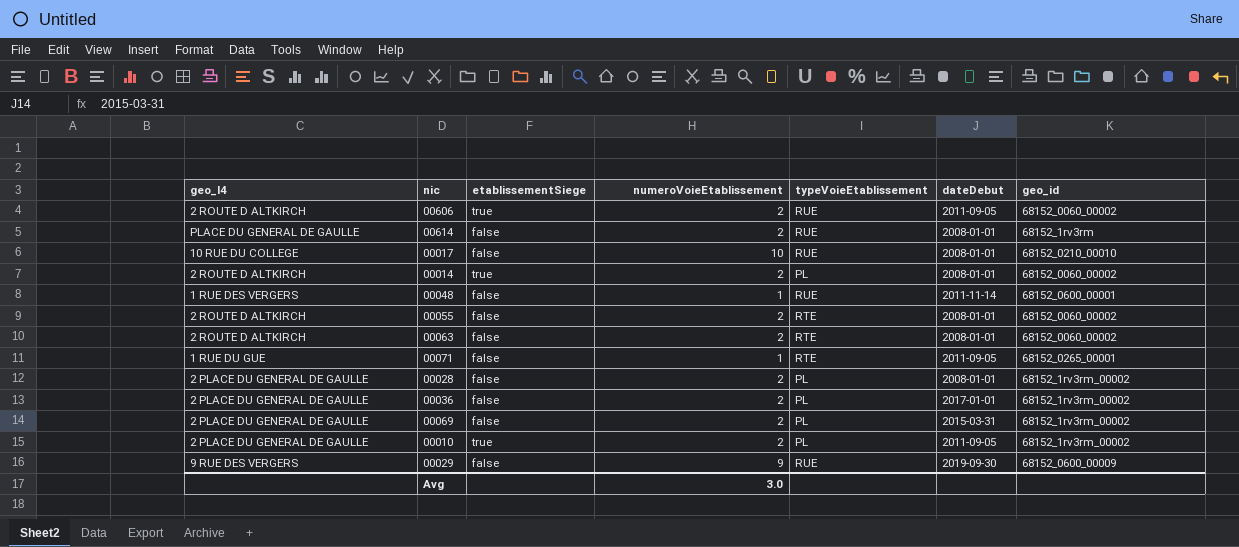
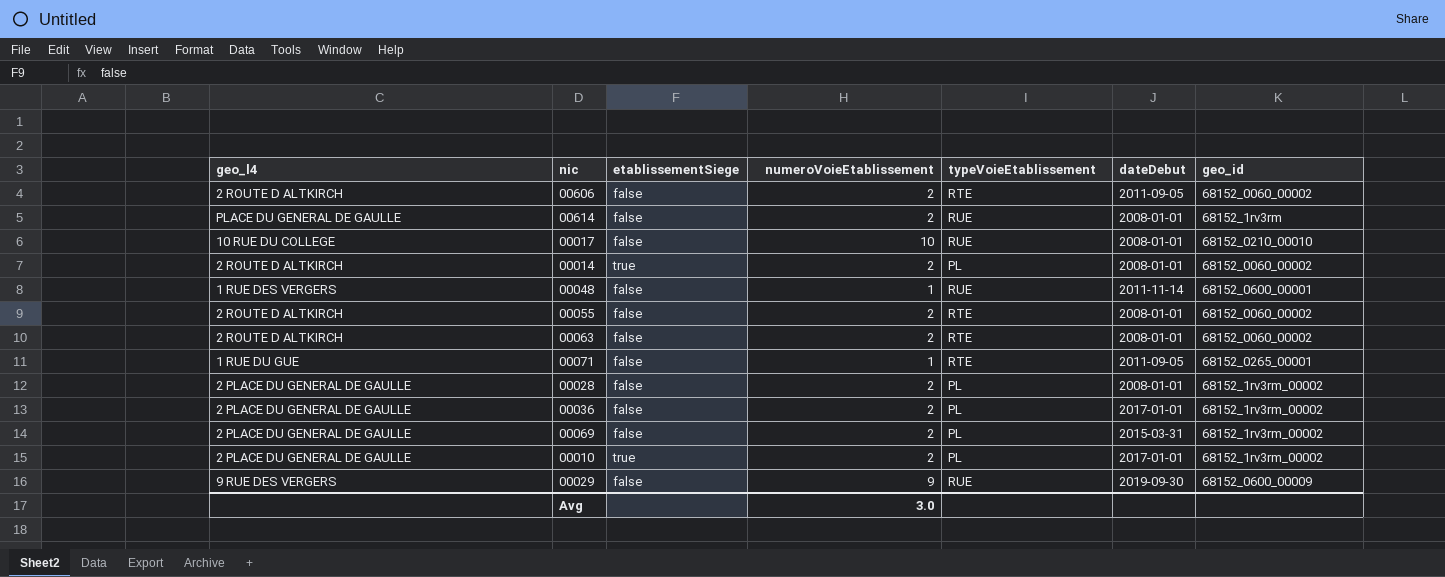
00606 | etablissementSiege: true -> false
00606 | typeVoieEtablissement: RUE -> RTE
00010 | dateDebut: 2011-09-05 -> 2017-01-01

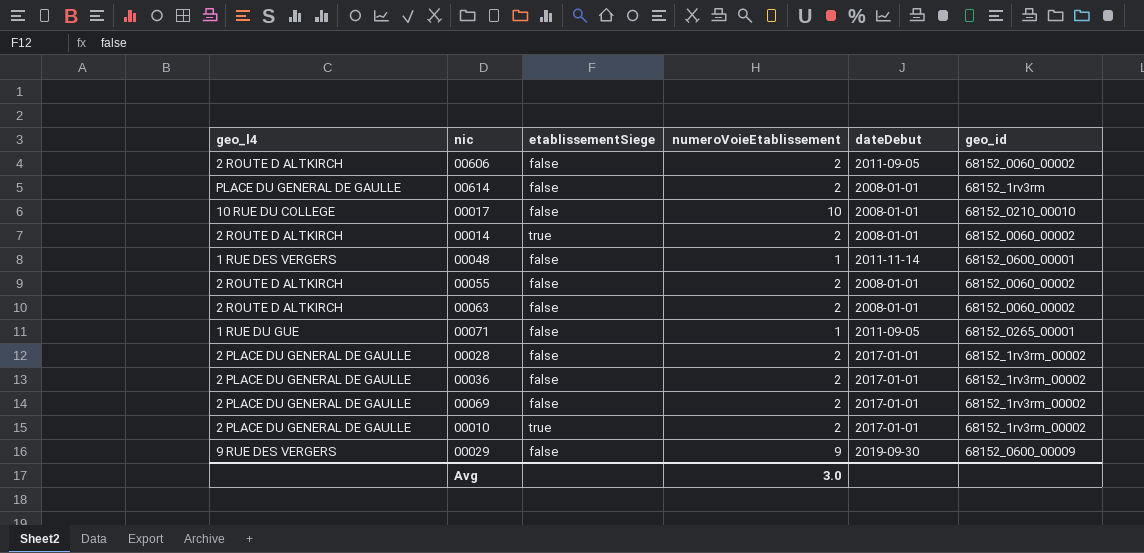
column typeVoieEtablissement | position: 5 -> none
00028 | dateDebut: 2008-01-01 -> 2017-01-01
00069 | dateDebut: 2015-03-31 -> 2017-01-01

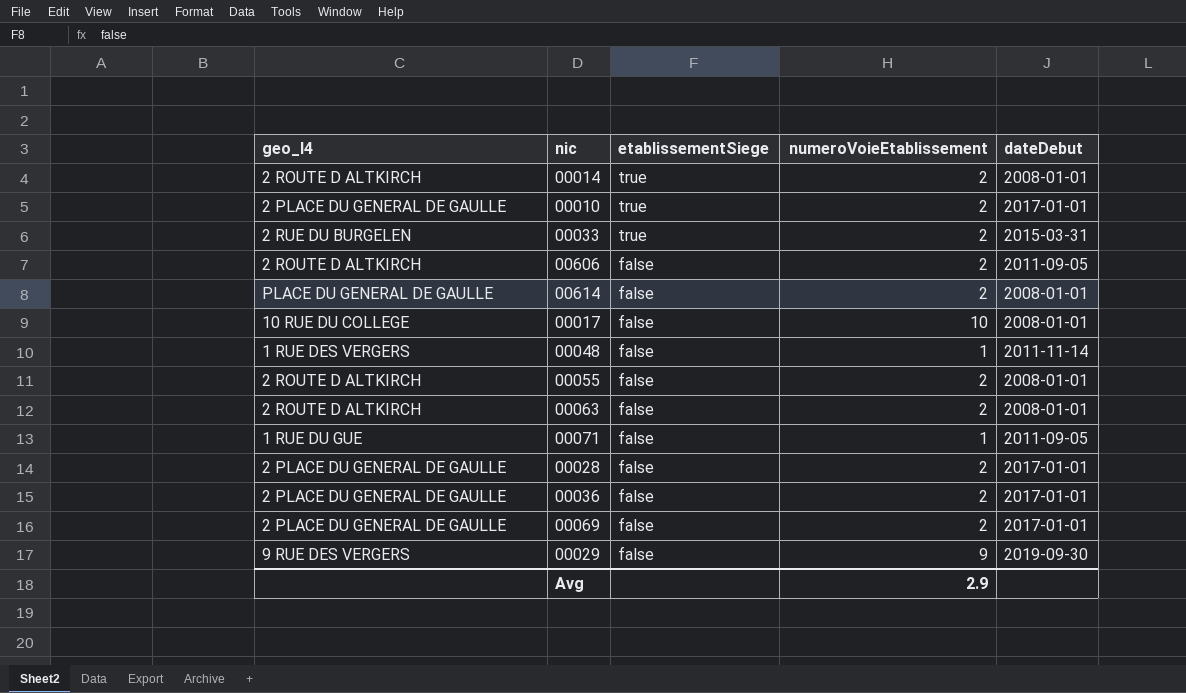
row order: none -> etablissementSiege descending
column geo_id | position: 6 -> none
row 00033: none -> 2 RUE DU BURGELEN | true | 2 | 2015-03-31
Avg | numeroVoieEtablissement: 3.0 -> 2.9

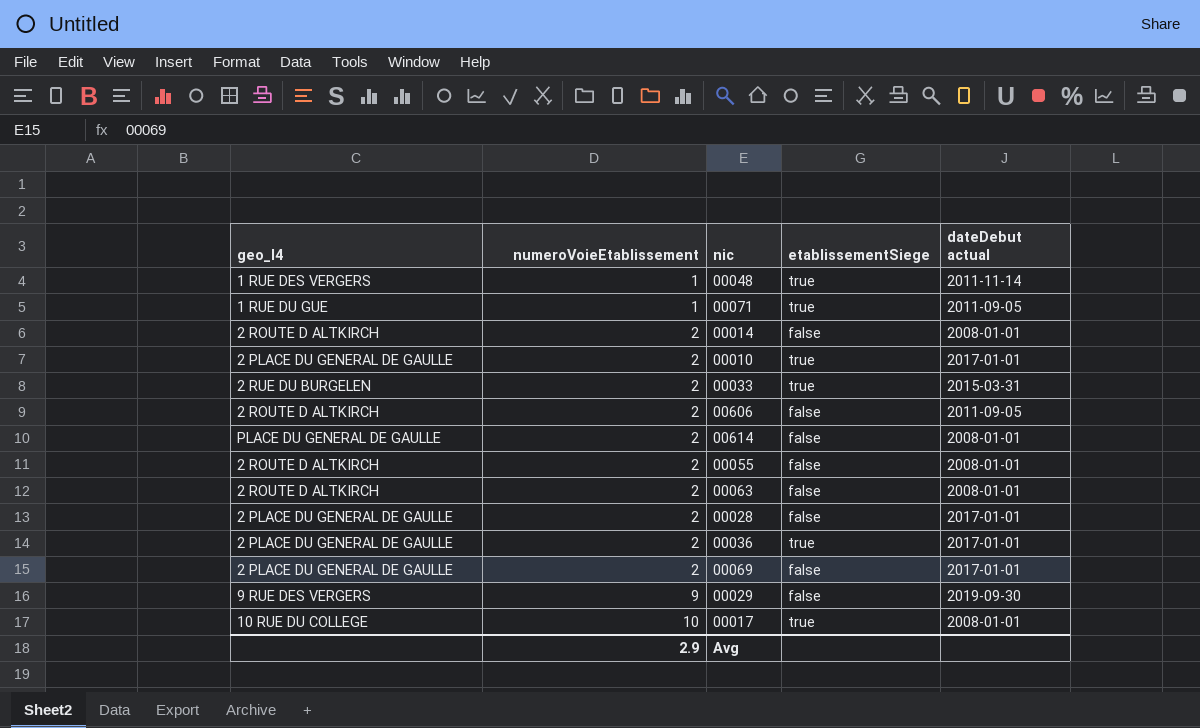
row order: etablissementSiege descending -> numeroVoieEtablissement ascending
column numeroVoieEtablissement | position: 4 -> 2
column name: dateDebut -> dateDebut actual
00048 | etablissementSiege: false -> true
00071 | etablissementSiege: false -> true
00014 | etablissementSiege: true -> false
00036 | etablissementSiege: false -> true
00017 | etablissementSiege: false -> true

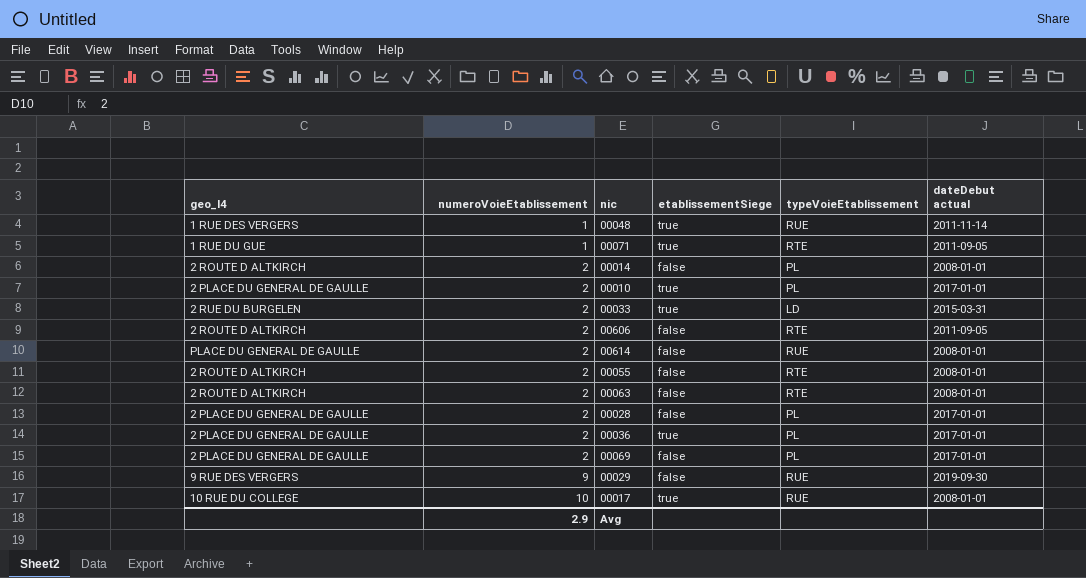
column typeVoieEtablissement | position: none -> 5

